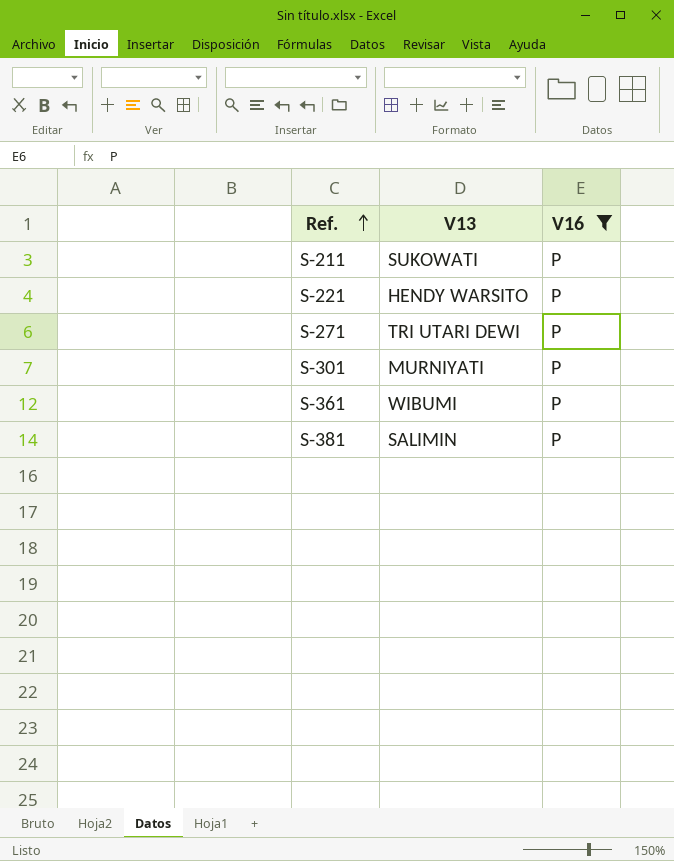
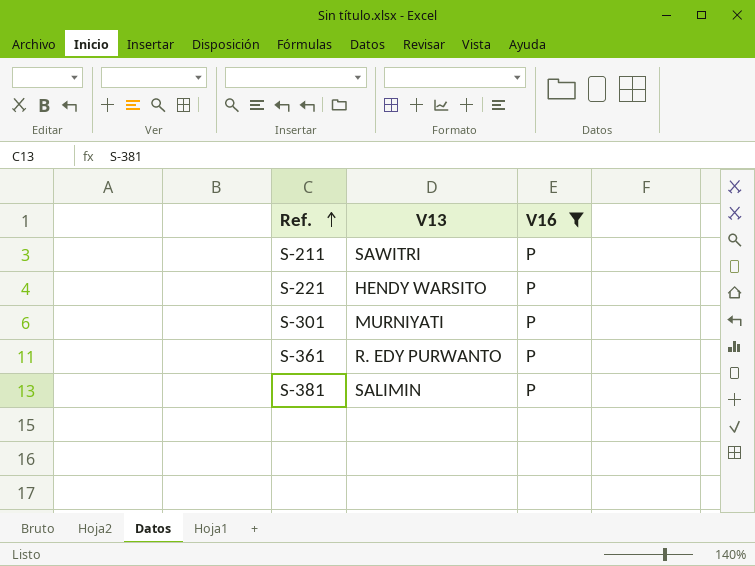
row S-271: TRI UTARI DEWI | P -> none
S-211 | V13: SUKOWATI -> SAWITRI
S-361 | V13: WIBUMI -> R. EDY PURWANTO

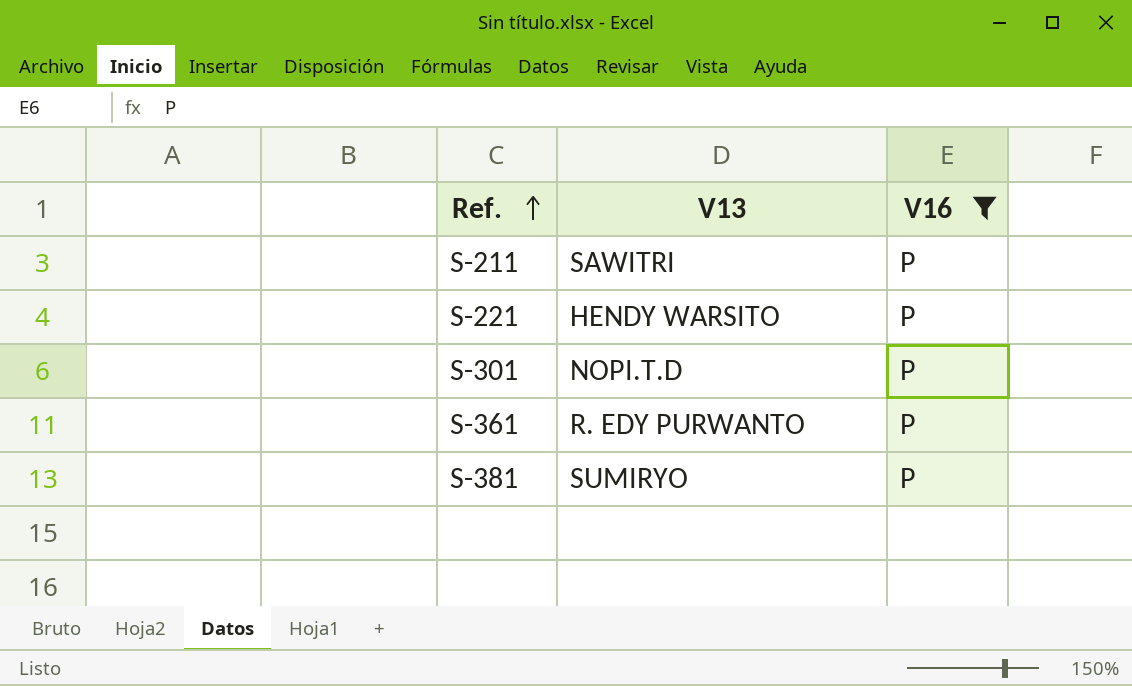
S-301 | V13: MURNIYATI -> NOPI.T.D
S-381 | V13: SALIMIN -> SUMIRYO

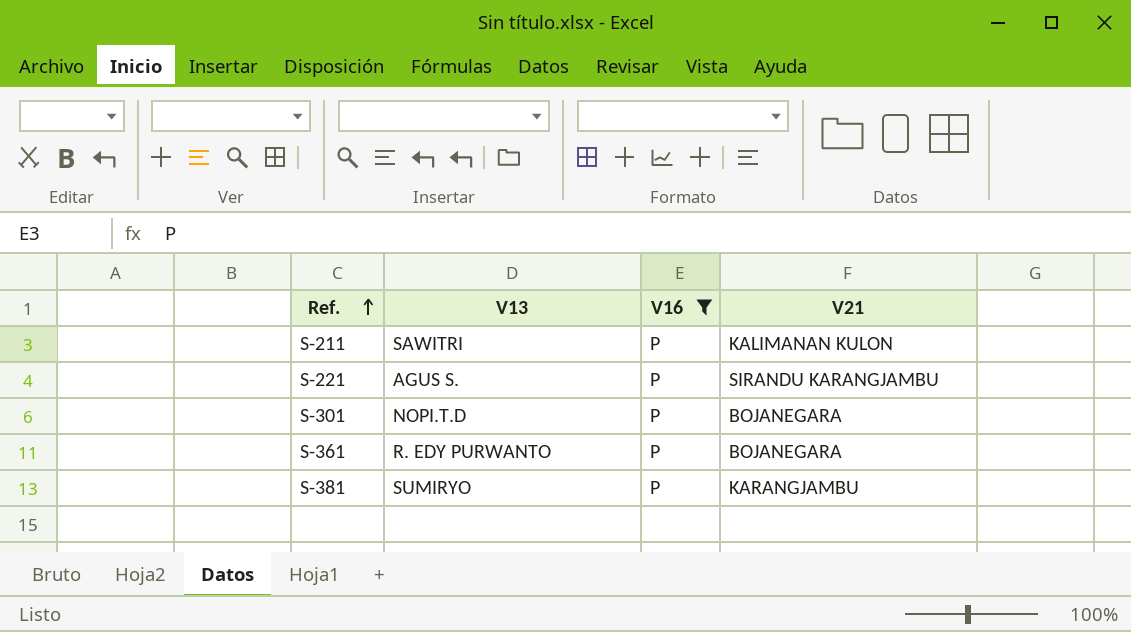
column V21 | position: none -> 4
S-221 | V13: HENDY WARSITO -> AGUS S.

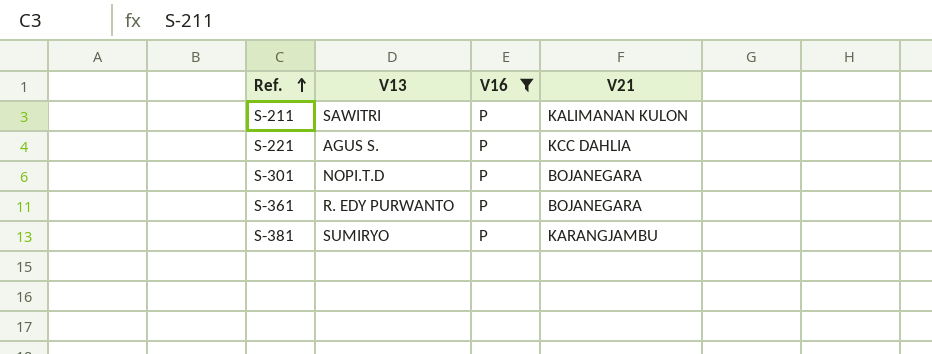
S-221 | V21: SIRANDU KARANGJAMBU -> KCC DAHLIA

